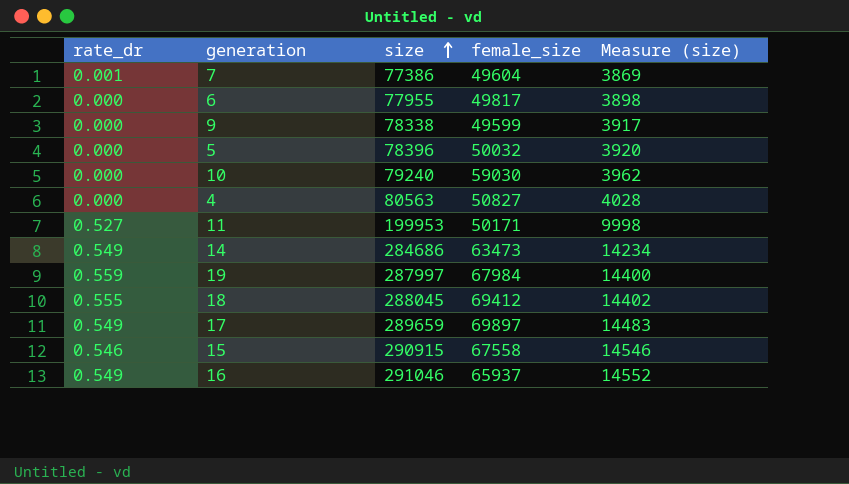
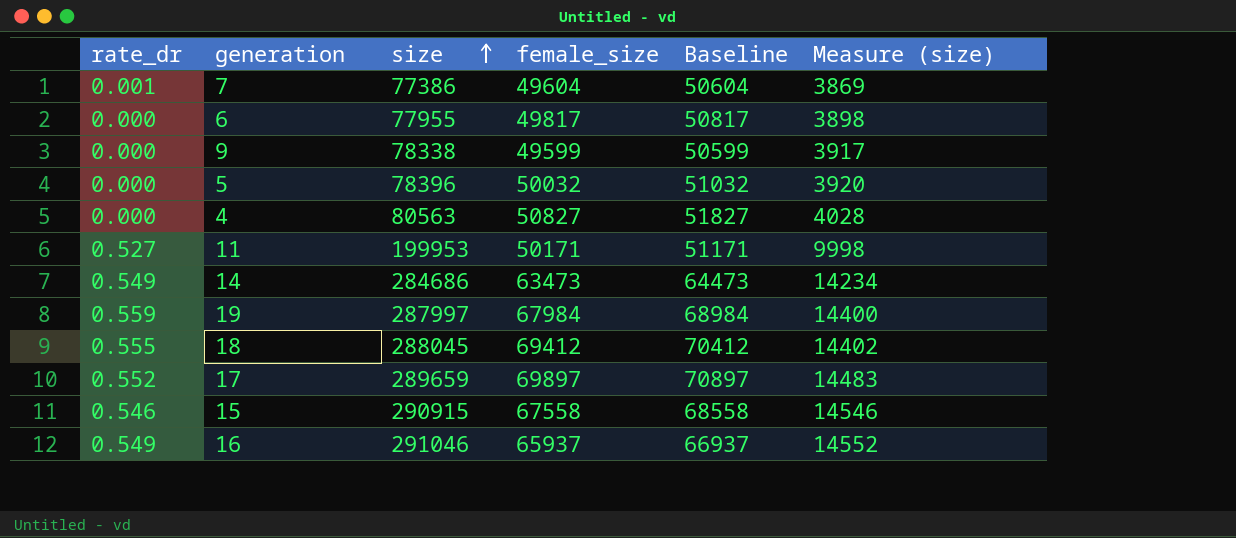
column Baseline | formula: none -> [female_size] + 1000
row 10: 0.000 | 79240 | 59030 | 3962 -> none
17 | rate_dr: 0.549 -> 0.552

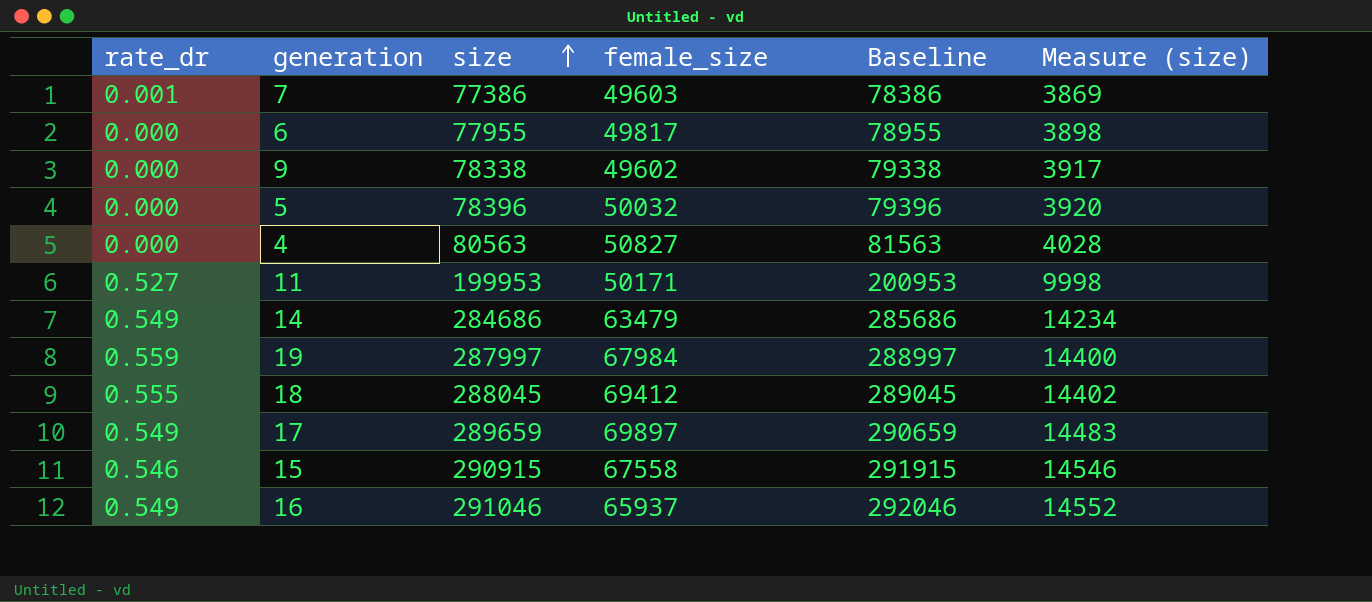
column Baseline | formula: [female_size] + 1000 -> [size] + 1000
7 | female_size: 49604 -> 49603
9 | female_size: 49599 -> 49602
14 | female_size: 63473 -> 63479
17 | rate_dr: 0.552 -> 0.549

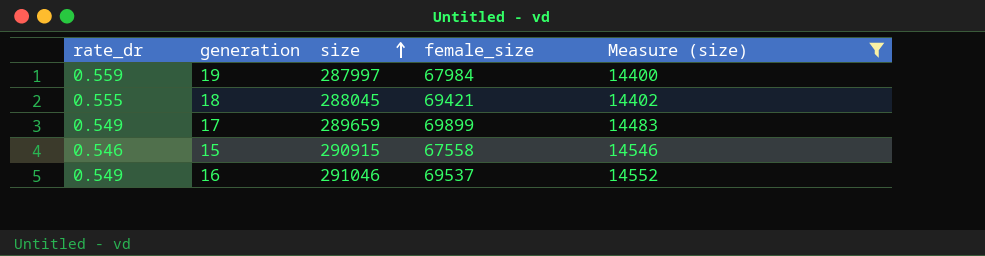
filter: none -> Measure (size) >= 14400
column Baseline | formula: [size] + 1000 -> none
18 | female_size: 69412 -> 69421
17 | female_size: 69897 -> 69899
16 | female_size: 65937 -> 69537

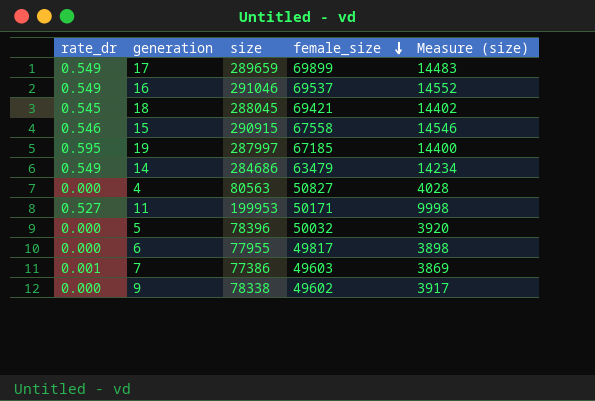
filter: Measure (size) >= 14400 -> none
row order: size ascending -> female_size descending
18 | rate_dr: 0.555 -> 0.545
19 | rate_dr: 0.559 -> 0.595
19 | female_size: 67984 -> 67185

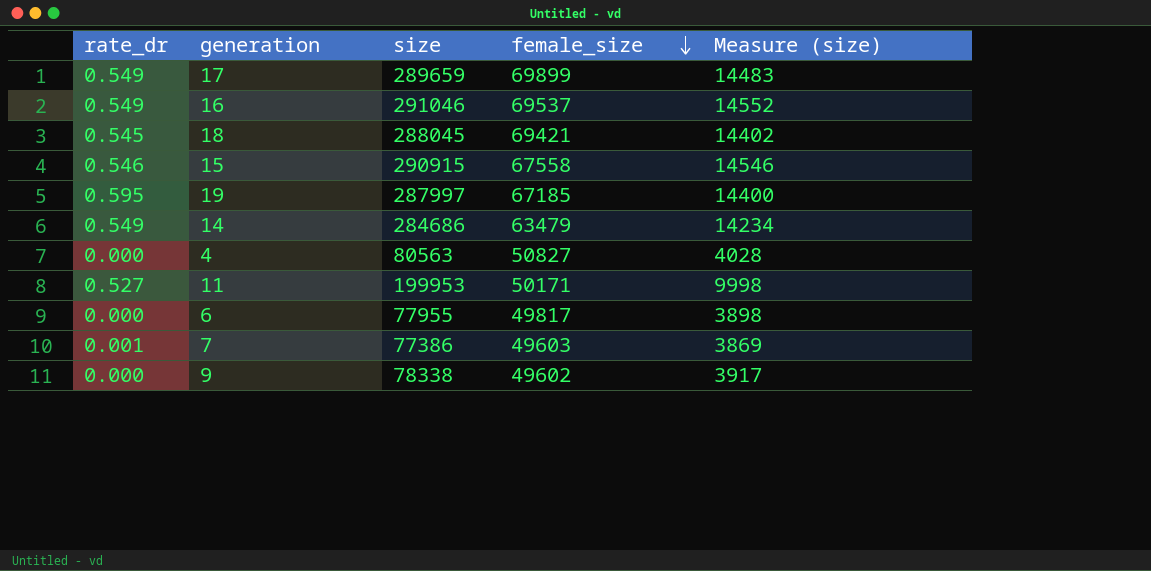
row 5: 0.000 | 78396 | 50032 | 3920 -> none

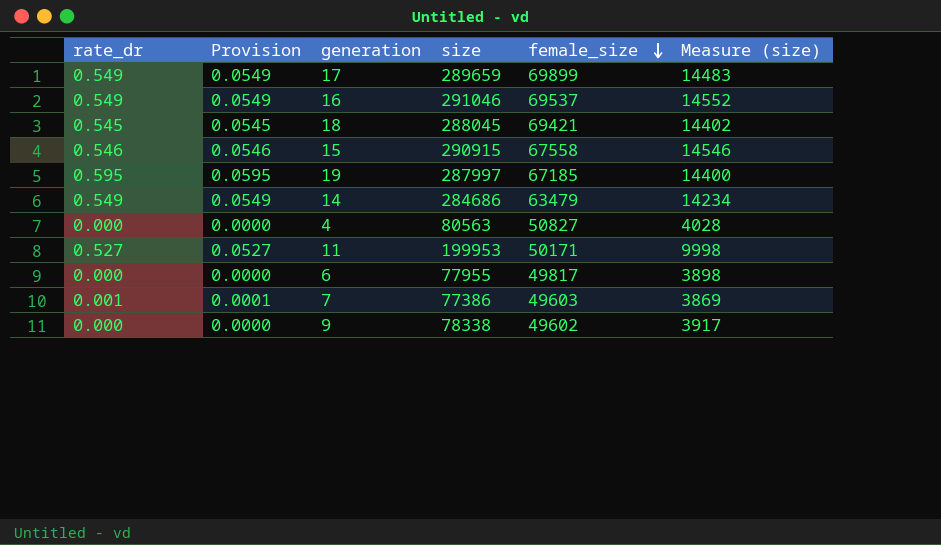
column Provision | formula: none -> [rate_dr] * 0.1

